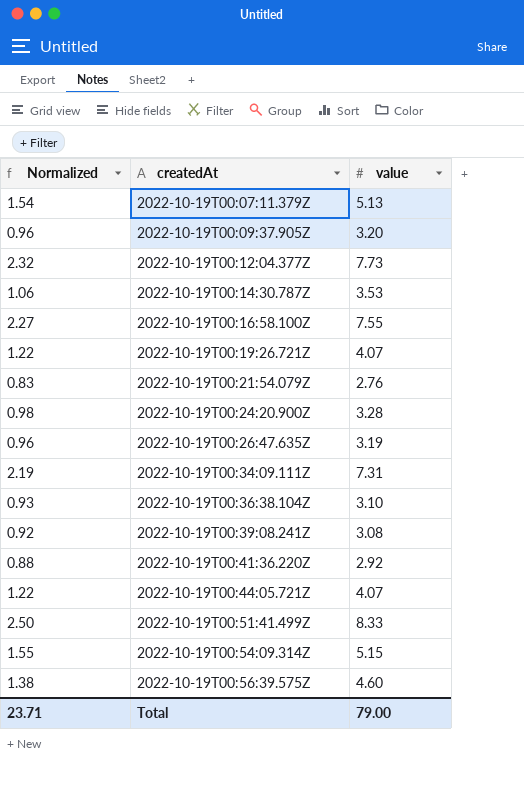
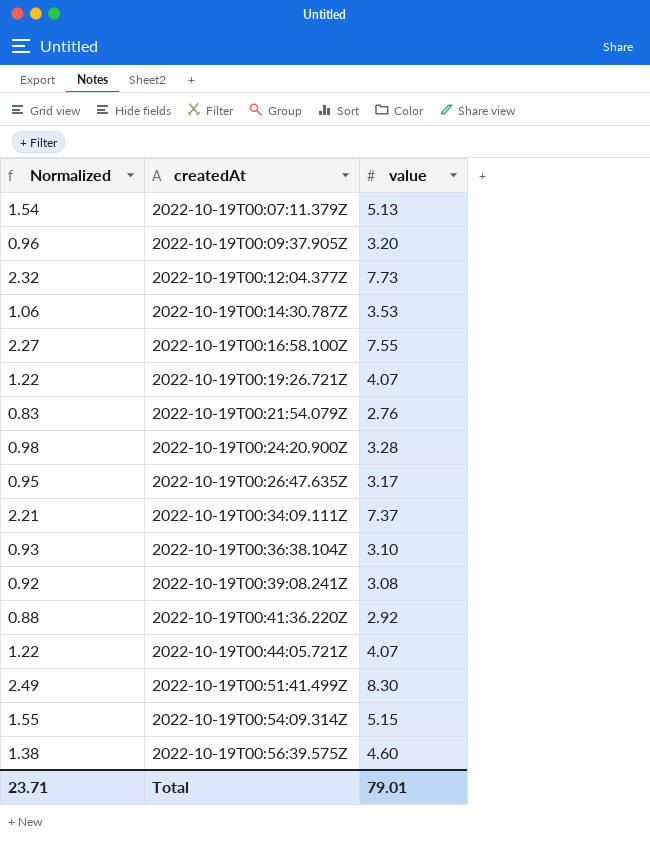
2022-10-19T00:26:47.635Z | Normalized: 0.96 -> 0.95
2022-10-19T00:26:47.635Z | value: 3.19 -> 3.17
2022-10-19T00:34:09.111Z | Normalized: 2.19 -> 2.21
2022-10-19T00:34:09.111Z | value: 7.31 -> 7.37
2022-10-19T00:51:41.499Z | Normalized: 2.50 -> 2.49
2022-10-19T00:51:41.499Z | value: 8.33 -> 8.30
Total | value: 79.00 -> 79.01

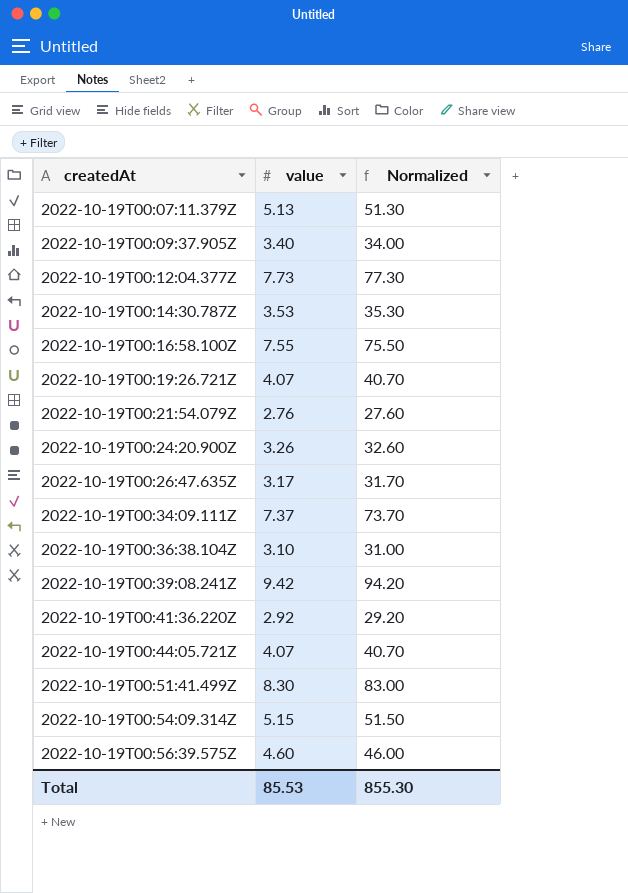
column Normalized | formula: [value] * 0.3 -> [value] * 10
column Normalized | position: 1 -> 3
2022-10-19T00:09:37.905Z | value: 3.20 -> 3.40
2022-10-19T00:24:20.900Z | value: 3.28 -> 3.26
2022-10-19T00:39:08.241Z | value: 3.08 -> 9.42
Total | value: 79.01 -> 85.53
Total | Normalized: 23.71 -> 855.30

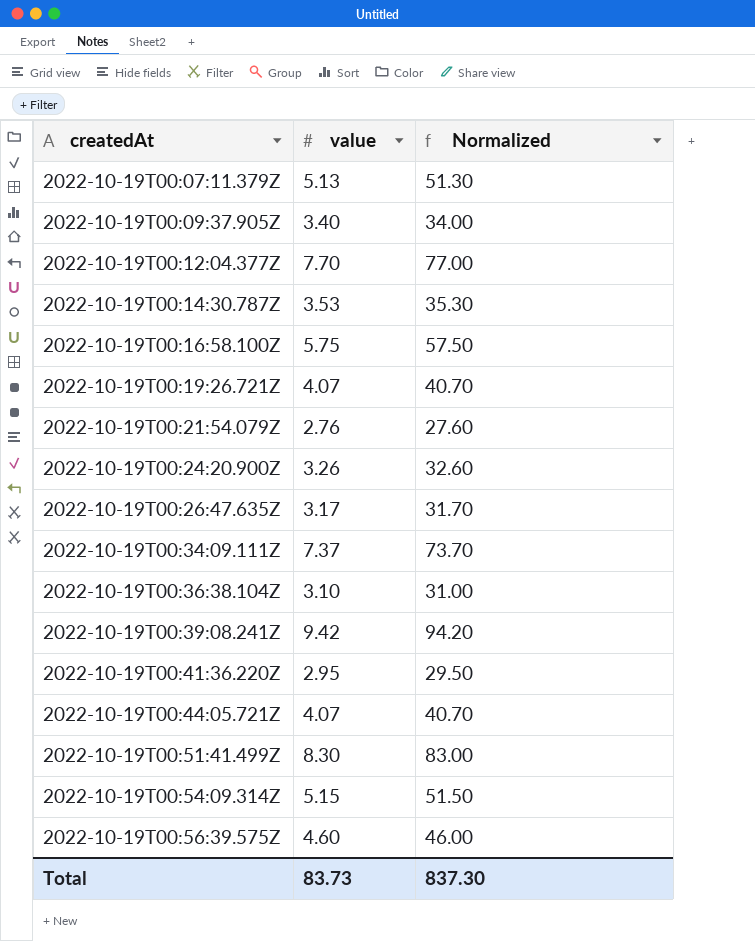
2022-10-19T00:12:04.377Z | value: 7.73 -> 7.70
2022-10-19T00:12:04.377Z | Normalized: 77.30 -> 77.00
2022-10-19T00:16:58.100Z | value: 7.55 -> 5.75
2022-10-19T00:16:58.100Z | Normalized: 75.50 -> 57.50
2022-10-19T00:41:36.220Z | value: 2.92 -> 2.95
2022-10-19T00:41:36.220Z | Normalized: 29.20 -> 29.50
Total | value: 85.53 -> 83.73
Total | Normalized: 855.30 -> 837.30

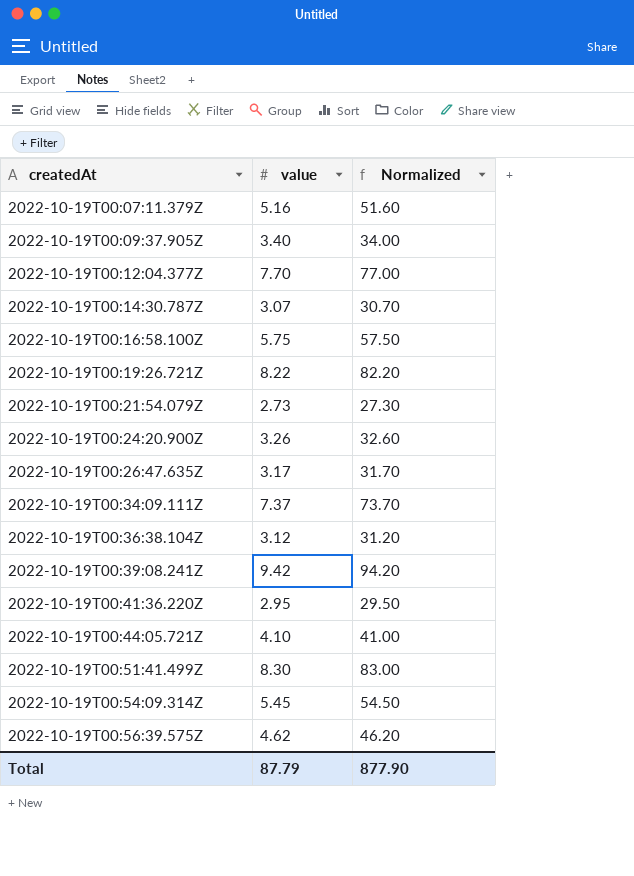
2022-10-19T00:07:11.379Z | value: 5.13 -> 5.16
2022-10-19T00:07:11.379Z | Normalized: 51.30 -> 51.60
2022-10-19T00:14:30.787Z | value: 3.53 -> 3.07
2022-10-19T00:14:30.787Z | Normalized: 35.30 -> 30.70
2022-10-19T00:19:26.721Z | value: 4.07 -> 8.22
2022-10-19T00:19:26.721Z | Normalized: 40.70 -> 82.20
2022-10-19T00:21:54.079Z | value: 2.76 -> 2.73
2022-10-19T00:21:54.079Z | Normalized: 27.60 -> 27.30
2022-10-19T00:36:38.104Z | value: 3.10 -> 3.12
2022-10-19T00:36:38.104Z | Normalized: 31.00 -> 31.20
2022-10-19T00:44:05.721Z | value: 4.07 -> 4.10
2022-10-19T00:44:05.721Z | Normalized: 40.70 -> 41.00
2022-10-19T00:54:09.314Z | value: 5.15 -> 5.45
2022-10-19T00:54:09.314Z | Normalized: 51.50 -> 54.50
2022-10-19T00:56:39.575Z | value: 4.60 -> 4.62
2022-10-19T00:56:39.575Z | Normalized: 46.00 -> 46.20
Total | value: 83.73 -> 87.79
Total | Normalized: 837.30 -> 877.90

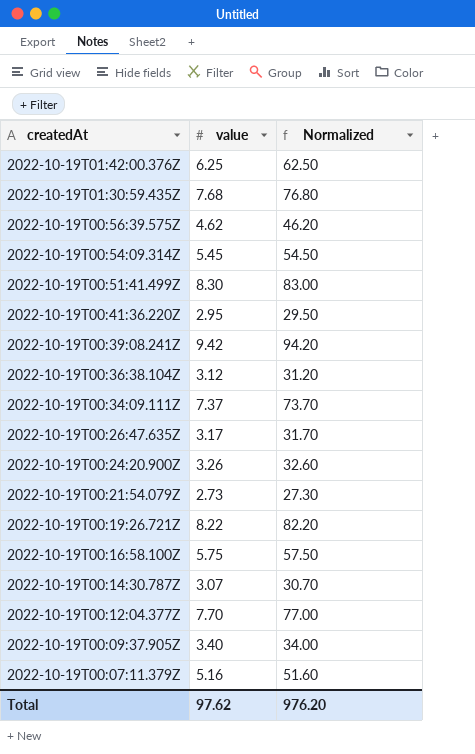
row order: createdAt ascending -> createdAt descending
row 2022-10-19T00:44:05.721Z: 4.10 | 41.00 -> none
row 2022-10-19T01:42:00.376Z: none -> 6.25 | 62.50
row 2022-10-19T01:30:59.435Z: none -> 7.68 | 76.80
Total | value: 87.79 -> 97.62
Total | Normalized: 877.90 -> 976.20

